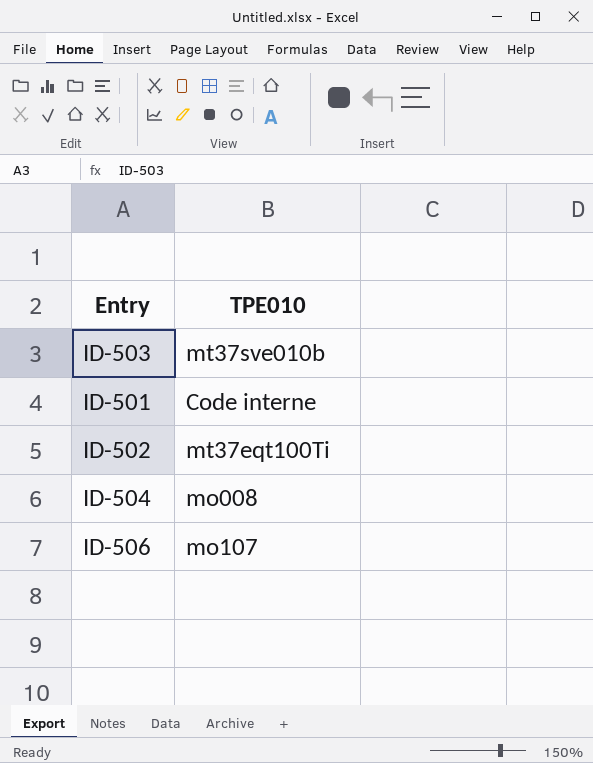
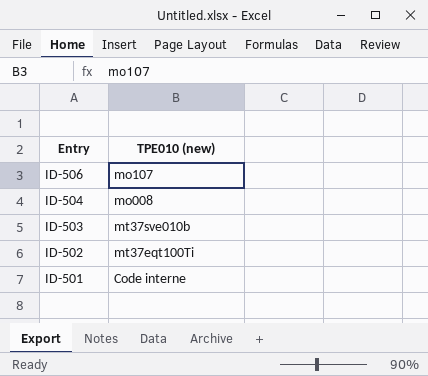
row order: none -> Entry descending
column name: TPE010 -> TPE010 (new)

